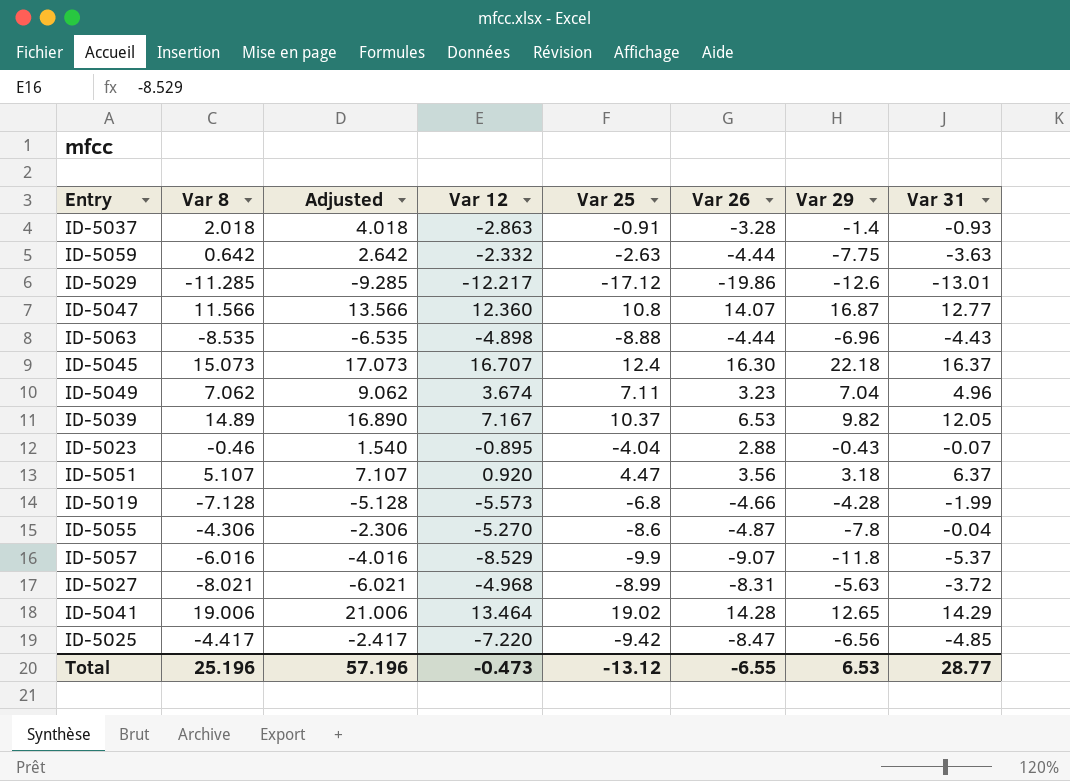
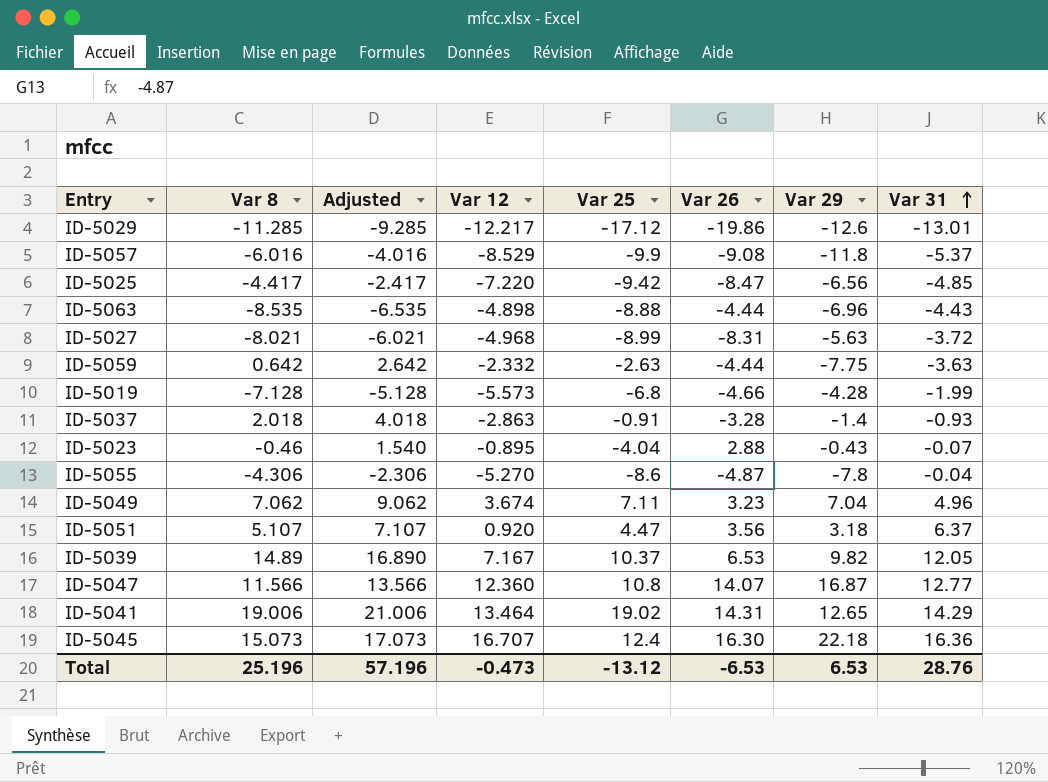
row order: none -> Var 31 ascending
ID-5057 | Var 26: -9.07 -> -9.08
ID-5041 | Var 26: 14.28 -> 14.31
ID-5045 | Var 31: 16.37 -> 16.36
Total | Var 26: -6.55 -> -6.53
Total | Var 31: 28.77 -> 28.76

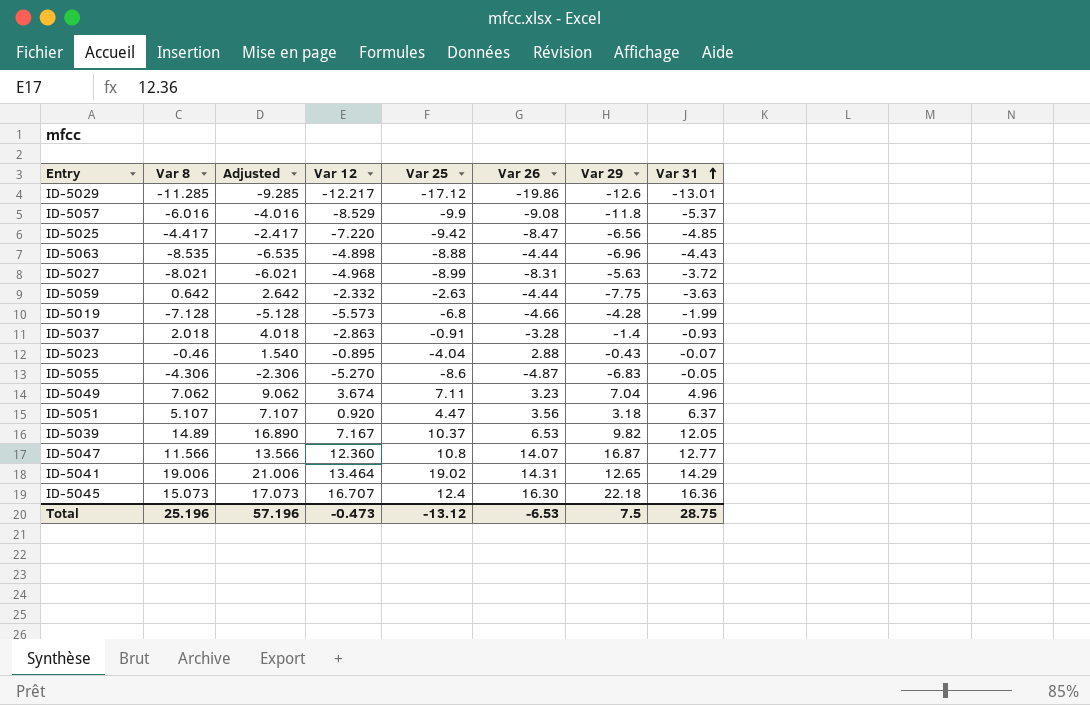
ID-5055 | Var 29: -7.8 -> -6.83
ID-5055 | Var 31: -0.04 -> -0.05
Total | Var 29: 6.53 -> 7.5
Total | Var 31: 28.76 -> 28.75

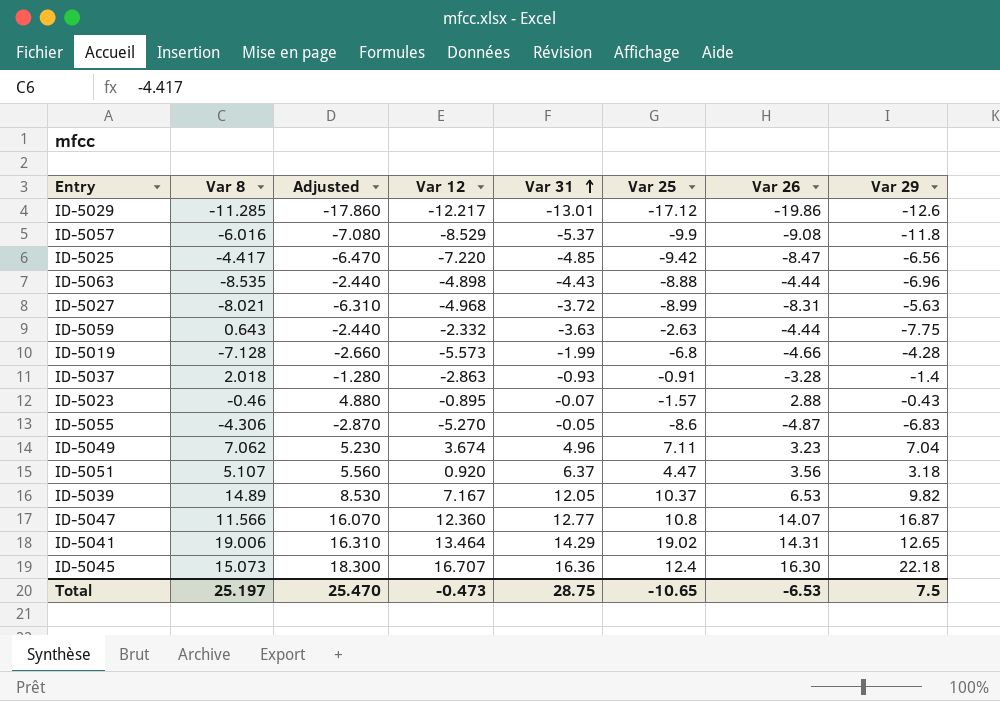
column Adjusted | formula: [Var 8] + 2 -> [Var 26] + 2
column Var 31 | position: 8 -> 5
ID-5059 | Var 8: 0.642 -> 0.643
ID-5023 | Var 25: -4.04 -> -1.57
Total | Var 8: 25.196 -> 25.197
Total | Adjusted: 57.196 -> 25.470
Total | Var 25: -13.12 -> -10.65

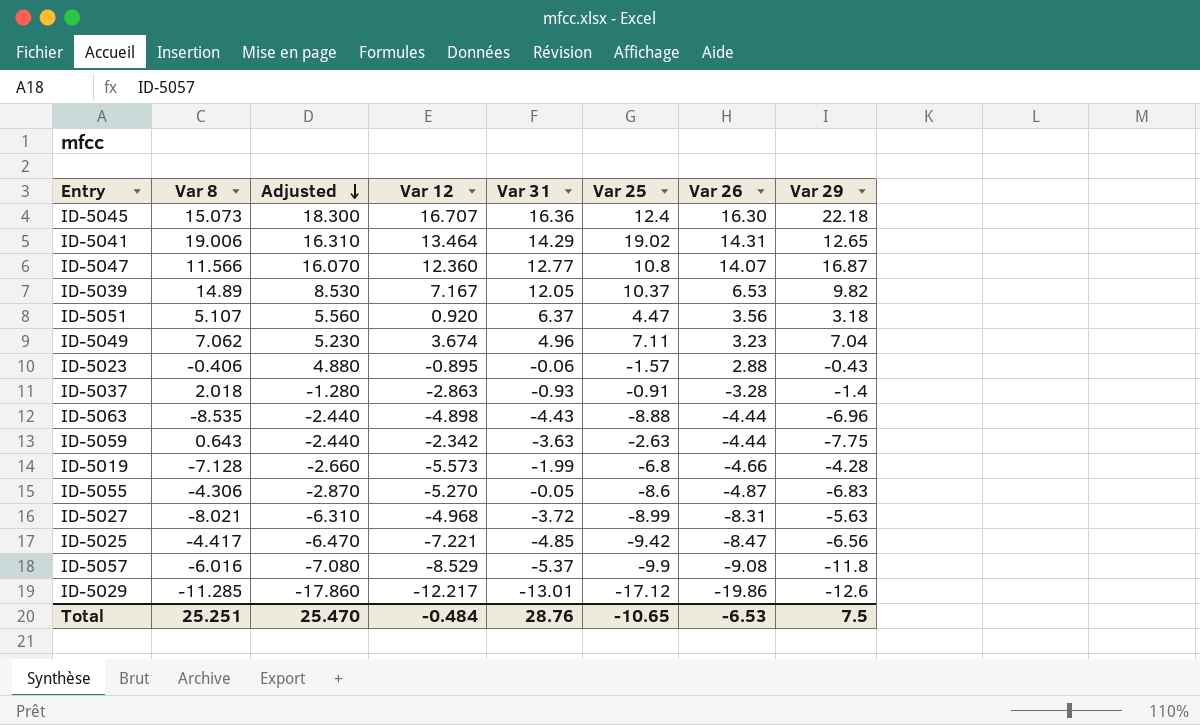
row order: Var 31 ascending -> Adjusted descending
ID-5023 | Var 8: -0.46 -> -0.406
ID-5023 | Var 31: -0.07 -> -0.06
ID-5059 | Var 12: -2.332 -> -2.342
ID-5025 | Var 12: -7.220 -> -7.221
Total | Var 8: 25.197 -> 25.251
Total | Var 12: -0.473 -> -0.484
Total | Var 31: 28.75 -> 28.76

